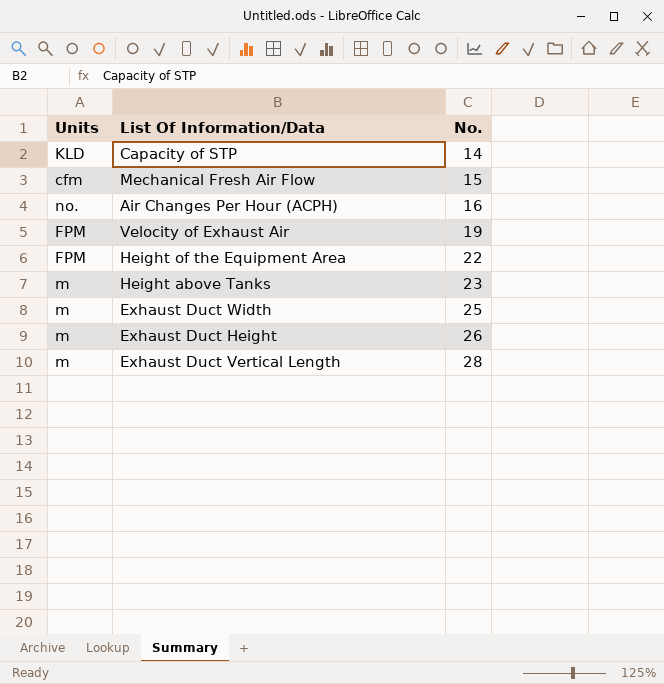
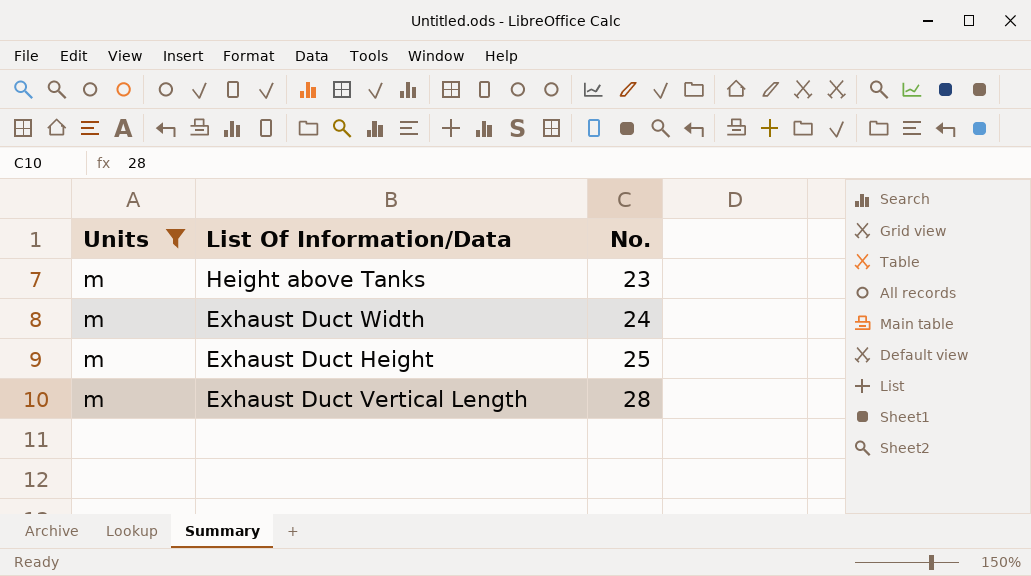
filter: none -> Units = m
Exhaust Duct Width | No.: 25 -> 24
Exhaust Duct Height | No.: 26 -> 25

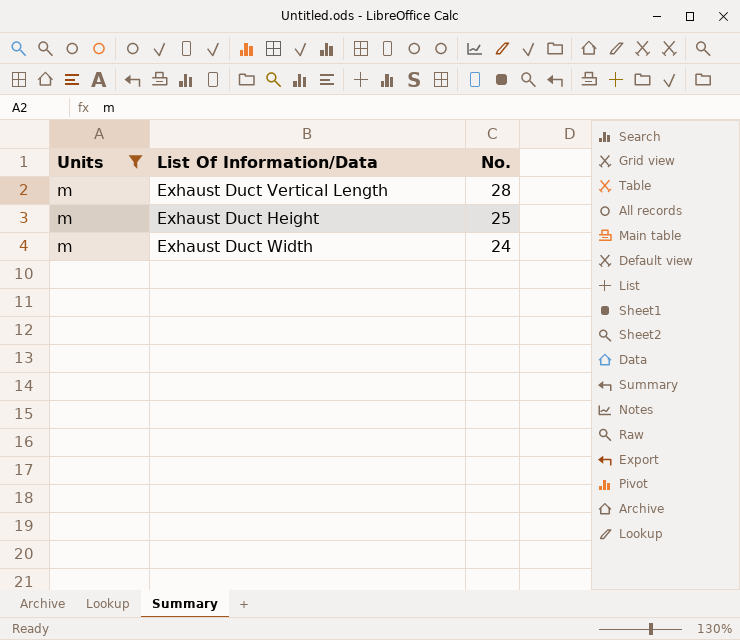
row order: No. ascending -> No. descending
row Height above Tanks: m | 23 -> none

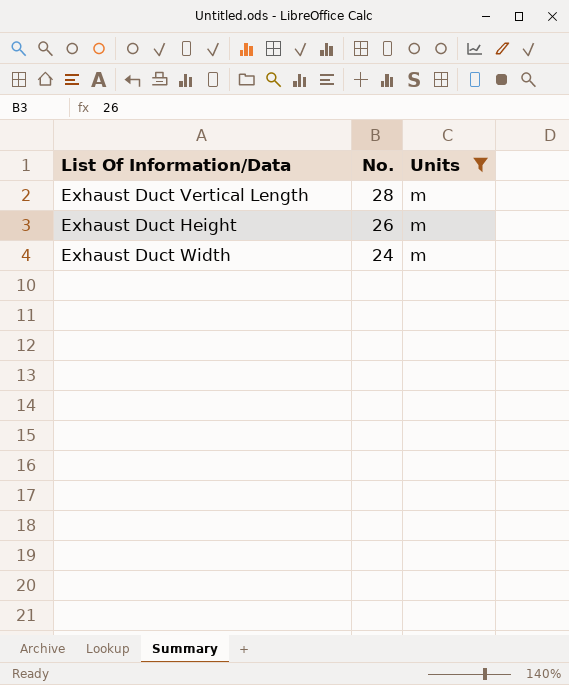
column Units | position: 1 -> 3
Exhaust Duct Height | No.: 25 -> 26

